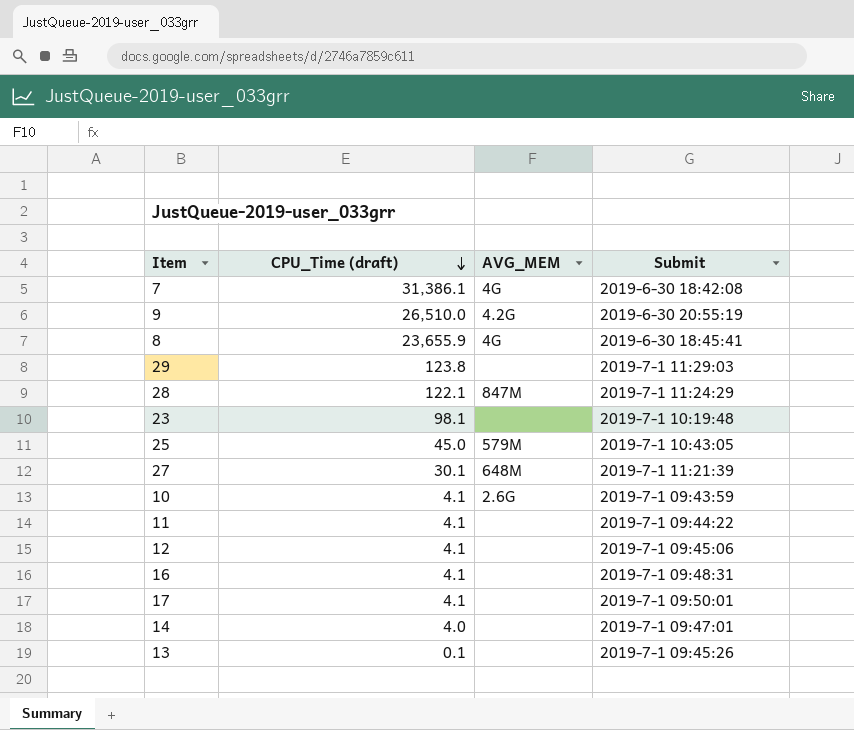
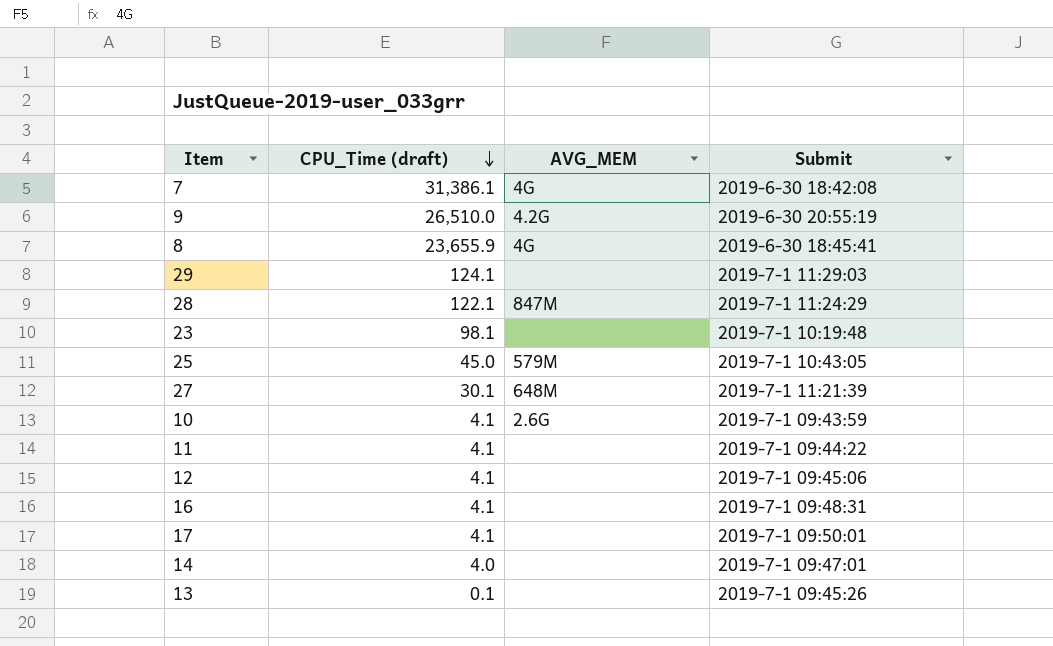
29 | CPU_Time (draft): 123.8 -> 124.1

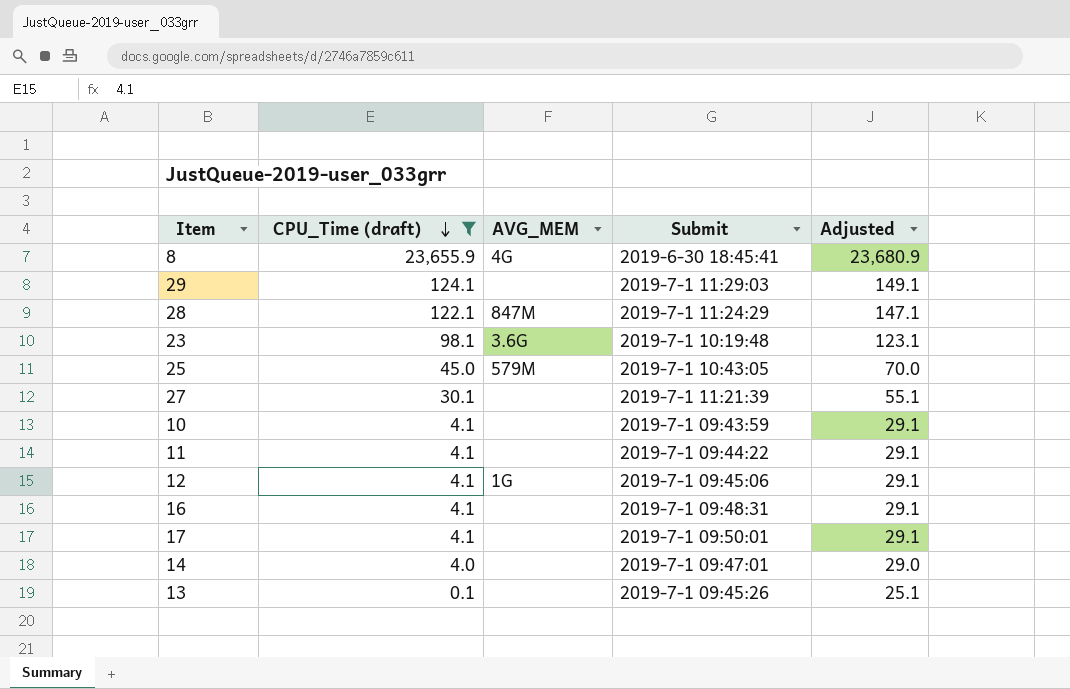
filter: none -> CPU_Time (draft) <= 23,655.9
column Adjusted | formula: none -> [CPU_Time (draft)] + 25
23 | AVG_MEM: none -> 3.6G
27 | AVG_MEM: 648M -> none
10 | AVG_MEM: 2.6G -> none
12 | AVG_MEM: none -> 1G

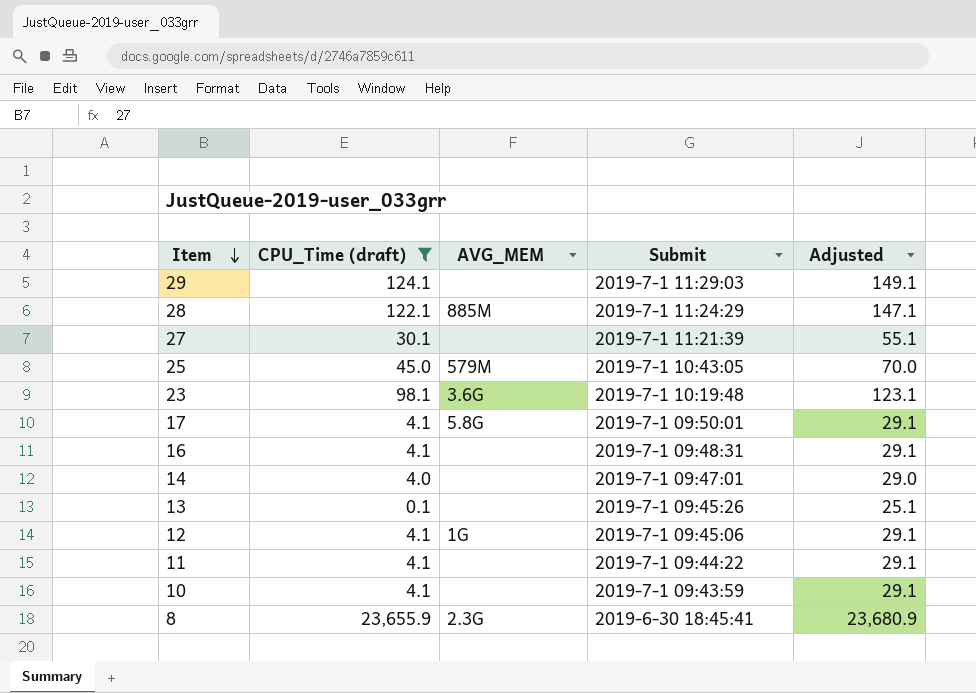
row order: CPU_Time (draft) descending -> Item descending
28 | AVG_MEM: 847M -> 885M
17 | AVG_MEM: none -> 5.8G
8 | AVG_MEM: 4G -> 2.3G

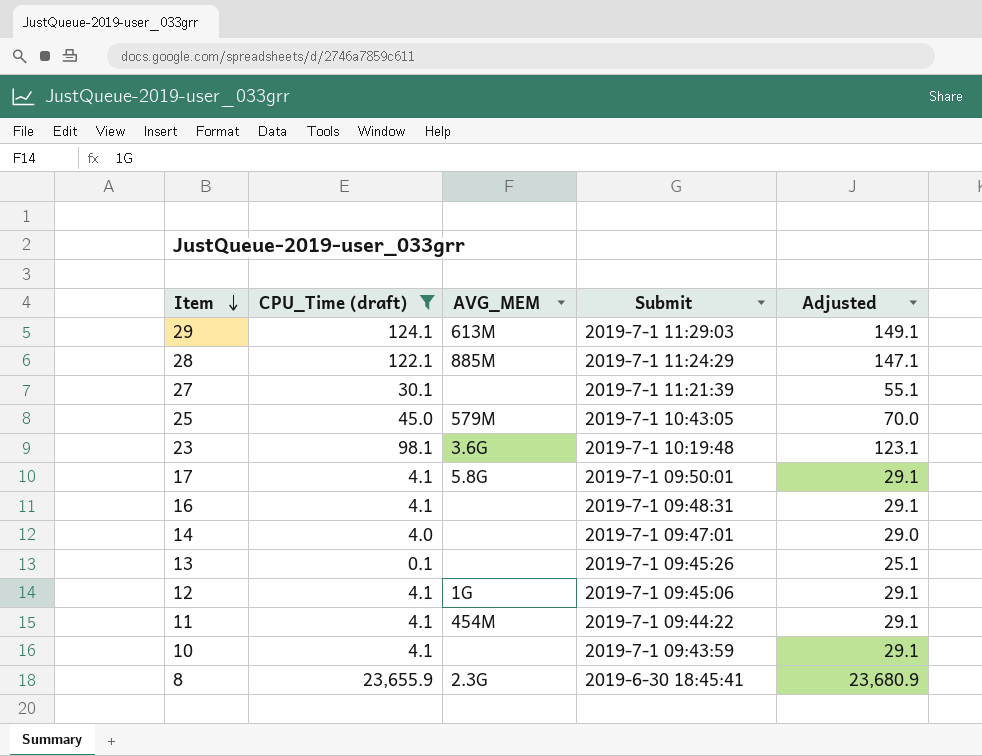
29 | AVG_MEM: none -> 613M
11 | AVG_MEM: none -> 454M

